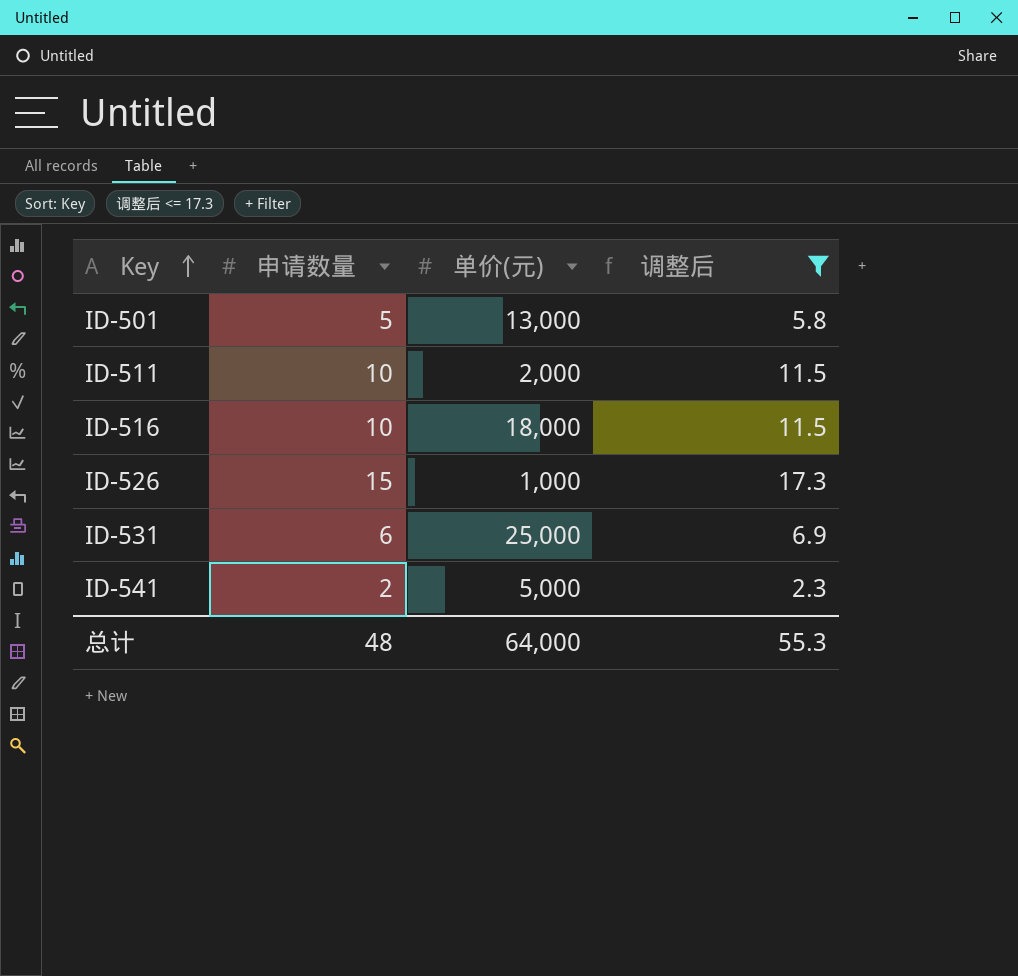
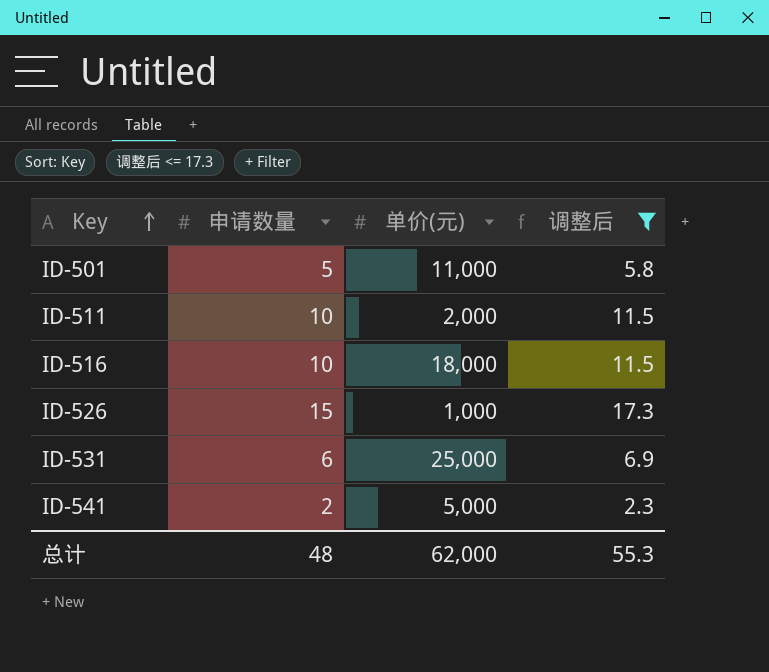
ID-501 | 单价(元): 13,000 -> 11,000
总计 | 单价(元): 64,000 -> 62,000

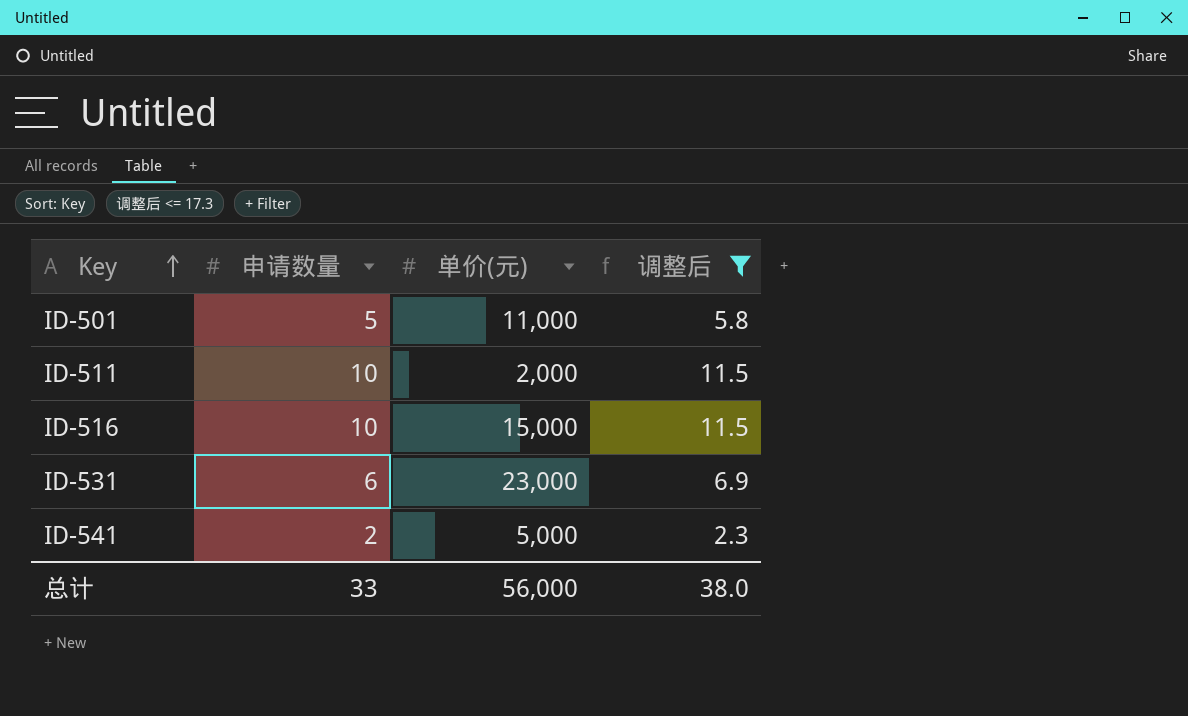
row ID-526: 15 | 1,000 | 17.3 -> none
ID-516 | 单价(元): 18,000 -> 15,000
ID-531 | 单价(元): 25,000 -> 23,000
总计 | 申请数量: 48 -> 33
总计 | 单价(元): 62,000 -> 56,000
总计 | 调整后: 55.3 -> 38.0

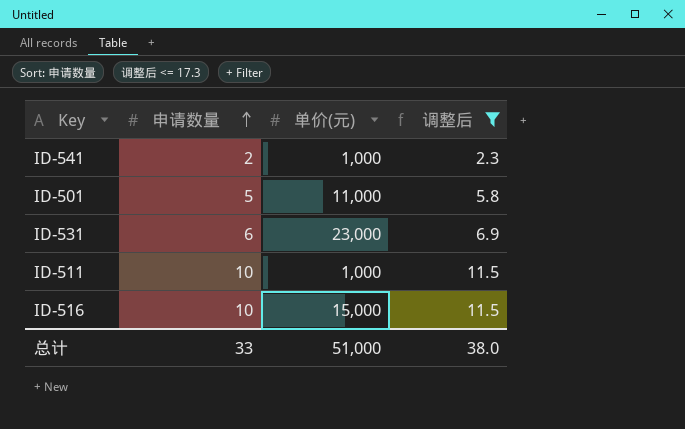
row order: Key ascending -> 申请数量 ascending
ID-541 | 单价(元): 5,000 -> 1,000
ID-511 | 单价(元): 2,000 -> 1,000
总计 | 单价(元): 56,000 -> 51,000

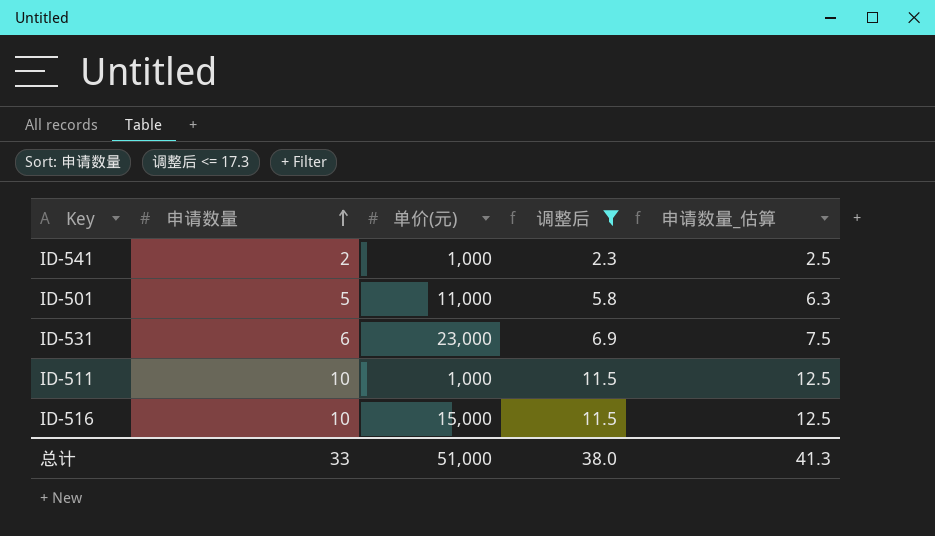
column 申请数量_估算 | formula: none -> [申请数量] * 1.25

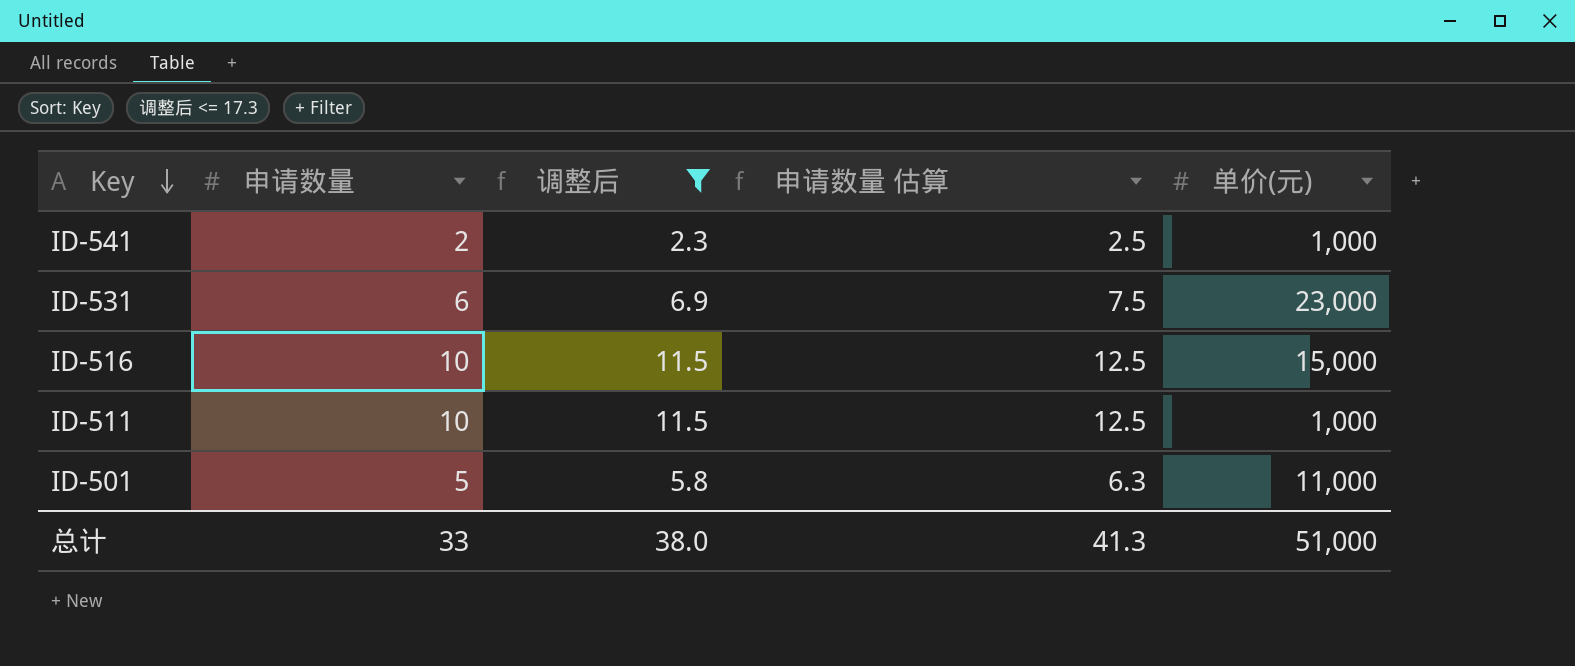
row order: 申请数量 ascending -> Key descending
column name: 申请数量_估算 -> 申请数量 估算
column 单价(元) | position: 3 -> 5

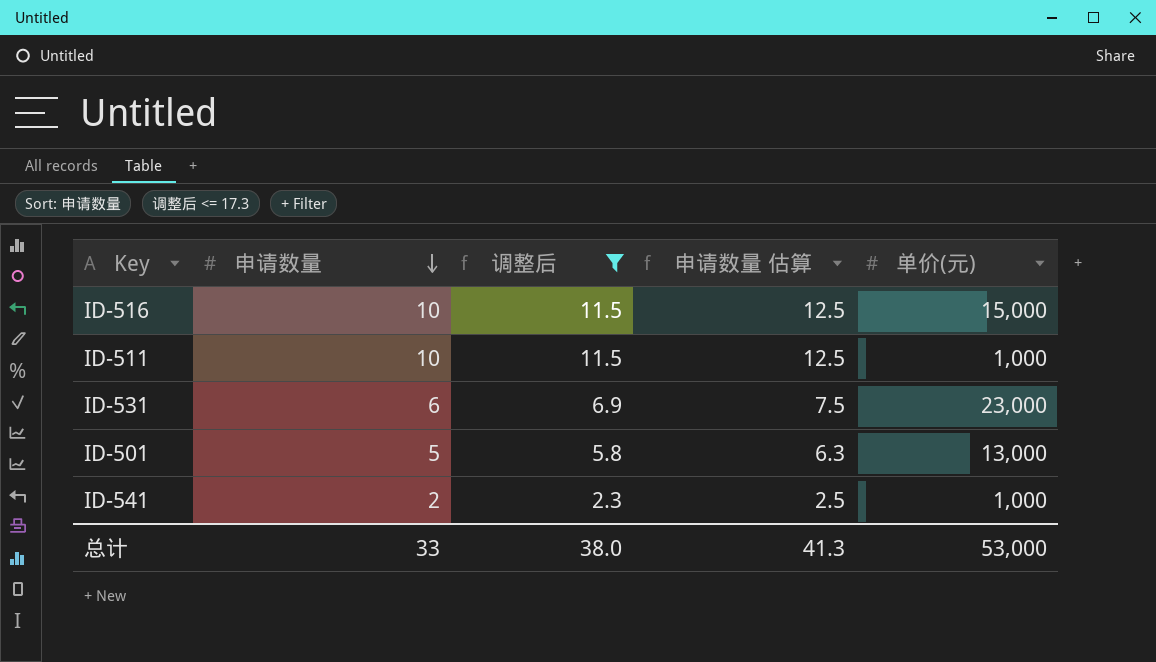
row order: Key descending -> 申请数量 descending
ID-501 | 单价(元): 11,000 -> 13,000
总计 | 单价(元): 51,000 -> 53,000

